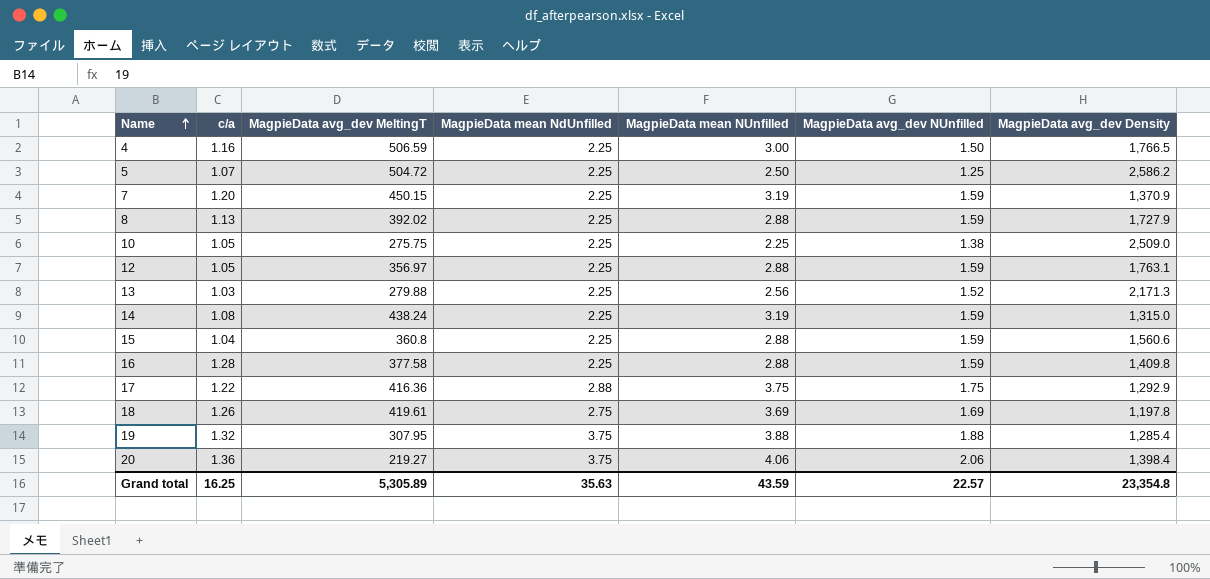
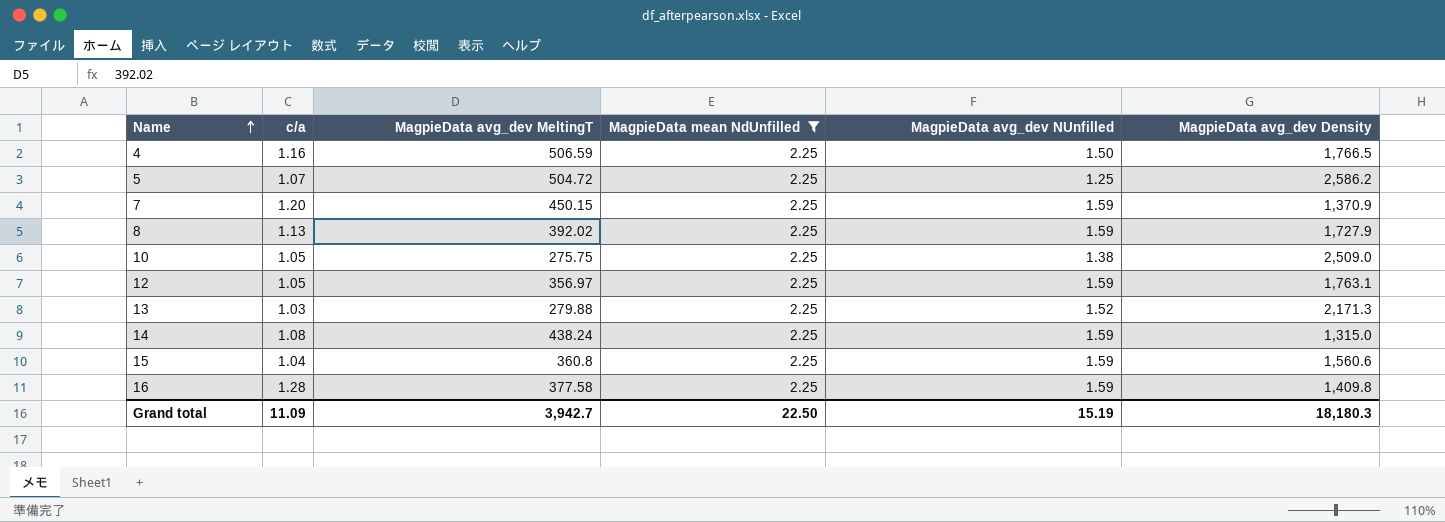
filter: none -> MagpieData mean NdUnfilled = 2.25
column MagpieData mean NUnfilled | position: 5 -> none
Grand total | c/a: 16.25 -> 11.09
Grand total | MagpieData avg_dev MeltingT: 5,305.89 -> 3,942.7
Grand total | MagpieData mean NdUnfilled: 35.63 -> 22.50
Grand total | MagpieData avg_dev NUnfilled: 22.57 -> 15.19
Grand total | MagpieData avg_dev Density: 23,354.8 -> 18,180.3

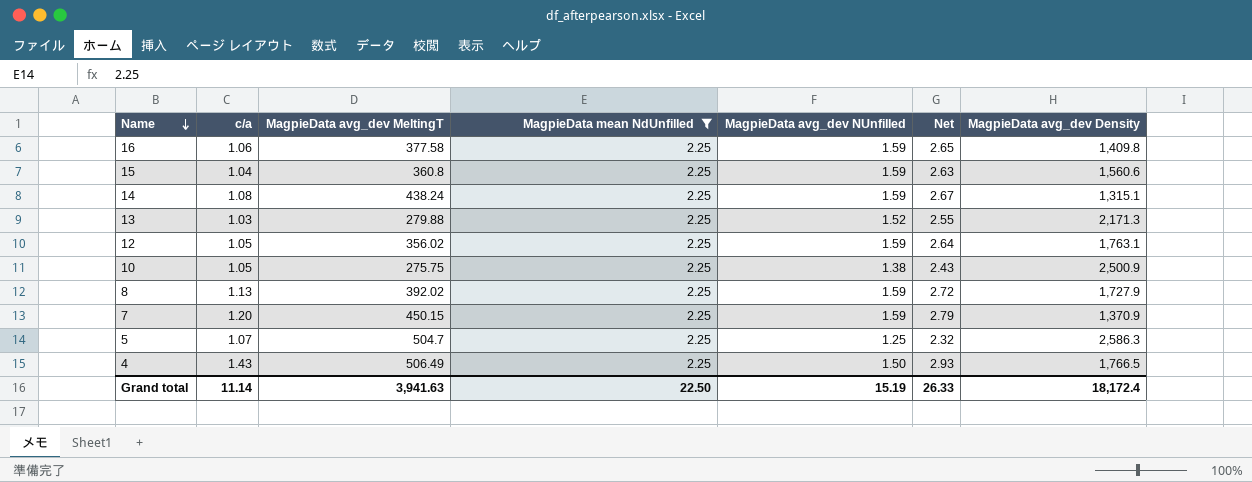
row order: Name ascending -> Name descending
column Net | formula: none -> [c/a] + [MagpieData avg_dev NUnfilled]
16 | c/a: 1.28 -> 1.06
14 | MagpieData avg_dev Density: 1,315.0 -> 1,315.1
12 | MagpieData avg_dev MeltingT: 356.97 -> 356.02
10 | MagpieData avg_dev Density: 2,509.0 -> 2,500.9
5 | MagpieData avg_dev MeltingT: 504.72 -> 504.7
5 | MagpieData avg_dev Density: 2,586.2 -> 2,586.3
4 | c/a: 1.16 -> 1.43
4 | MagpieData avg_dev MeltingT: 506.59 -> 506.49
Grand total | c/a: 11.09 -> 11.14
Grand total | MagpieData avg_dev MeltingT: 3,942.7 -> 3,941.63
Grand total | MagpieData avg_dev Density: 18,180.3 -> 18,172.4

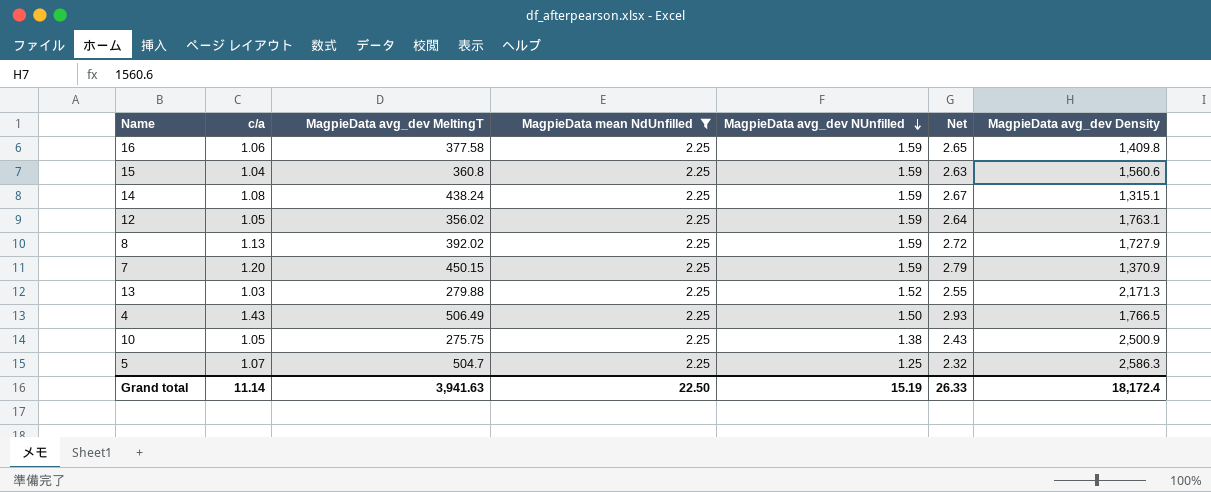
row order: Name descending -> MagpieData avg_dev NUnfilled descending

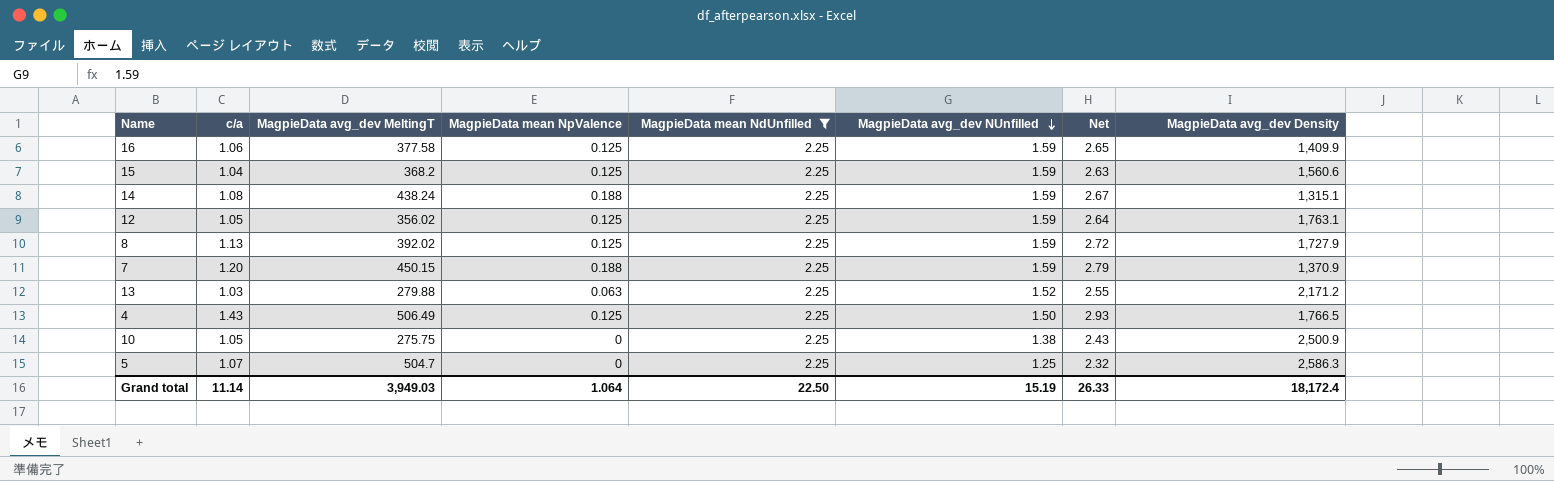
column MagpieData mean NpValence | position: none -> 4
16 | MagpieData avg_dev Density: 1,409.8 -> 1,409.9
15 | MagpieData avg_dev MeltingT: 360.8 -> 368.2
13 | MagpieData avg_dev Density: 2,171.3 -> 2,171.2
Grand total | MagpieData avg_dev MeltingT: 3,941.63 -> 3,949.03

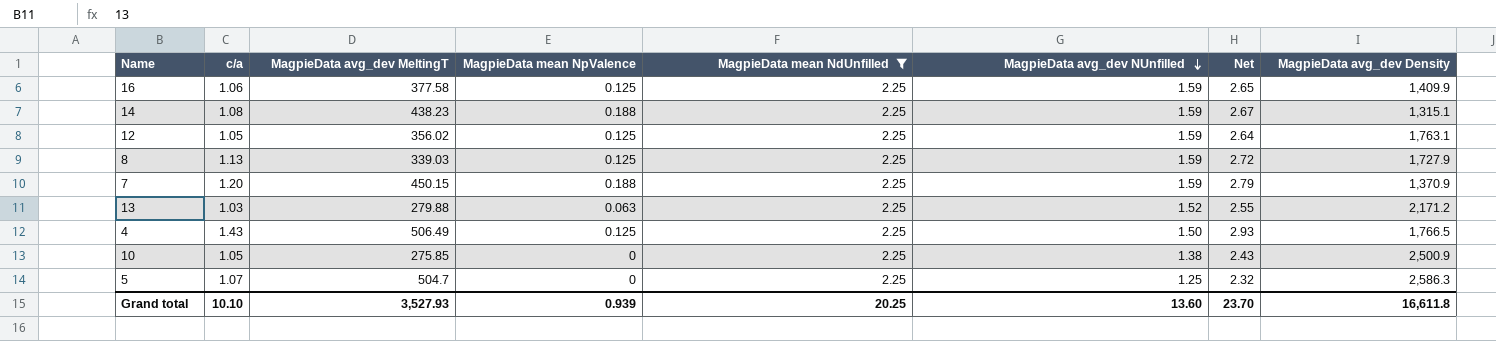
row 15: 1.04 | 368.2 | 0.125 | 2.25 | 1.59 | 2.63 | 1,560.6 -> none
14 | MagpieData avg_dev MeltingT: 438.24 -> 438.23
8 | MagpieData avg_dev MeltingT: 392.02 -> 339.03
10 | MagpieData avg_dev MeltingT: 275.75 -> 275.85
Grand total | c/a: 11.14 -> 10.10
Grand total | MagpieData avg_dev MeltingT: 3,949.03 -> 3,527.93
Grand total | MagpieData mean NpValence: 1.064 -> 0.939
Grand total | MagpieData mean NdUnfilled: 22.50 -> 20.25
Grand total | MagpieData avg_dev NUnfilled: 15.19 -> 13.60
Grand total | Net: 26.33 -> 23.70
Grand total | MagpieData avg_dev Density: 18,172.4 -> 16,611.8

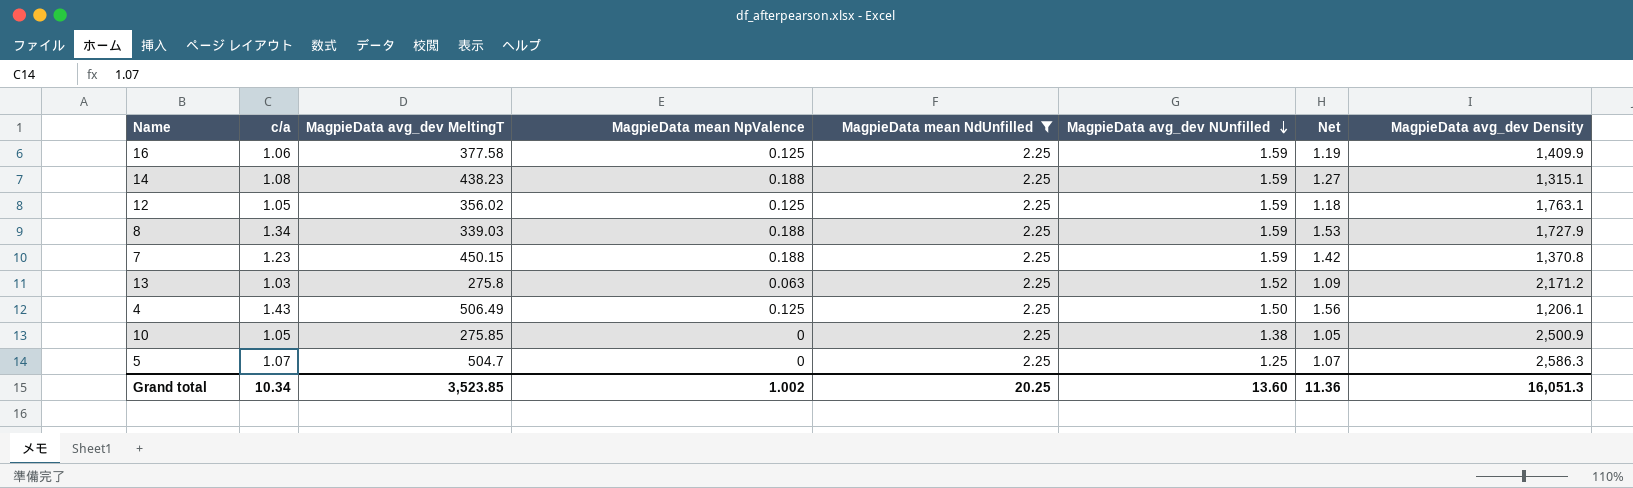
column Net | formula: [c/a] + [MagpieData avg_dev NUnfilled] -> [c/a] + [MagpieData mean NpValence]
8 | c/a: 1.13 -> 1.34
8 | MagpieData mean NpValence: 0.125 -> 0.188
7 | c/a: 1.20 -> 1.23
7 | MagpieData avg_dev Density: 1,370.9 -> 1,370.8
13 | MagpieData avg_dev MeltingT: 279.88 -> 275.8
4 | MagpieData avg_dev Density: 1,766.5 -> 1,206.1
Grand total | c/a: 10.10 -> 10.34
Grand total | MagpieData avg_dev MeltingT: 3,527.93 -> 3,523.85
Grand total | MagpieData mean NpValence: 0.939 -> 1.002
Grand total | Net: 23.70 -> 11.36
Grand total | MagpieData avg_dev Density: 16,611.8 -> 16,051.3

